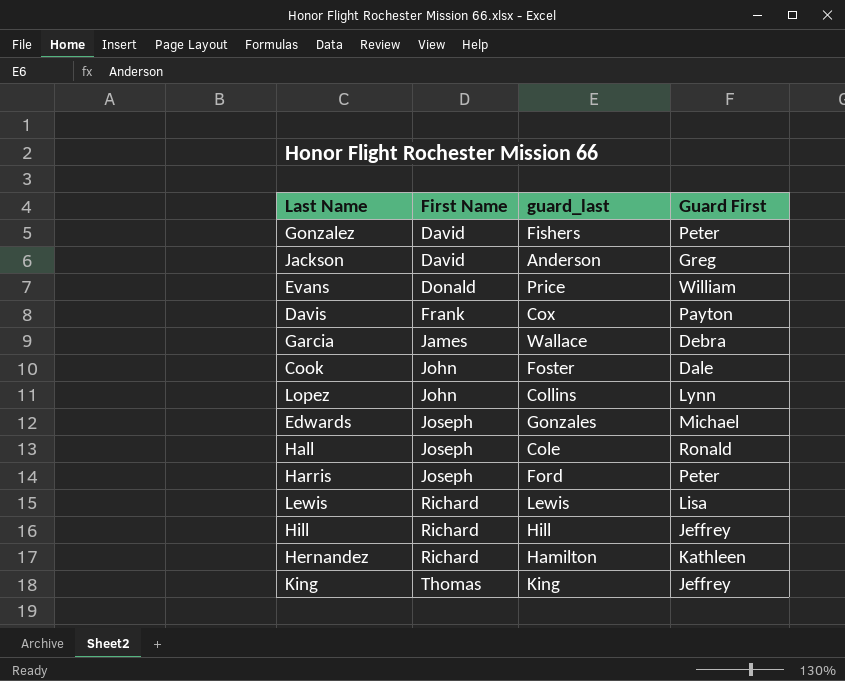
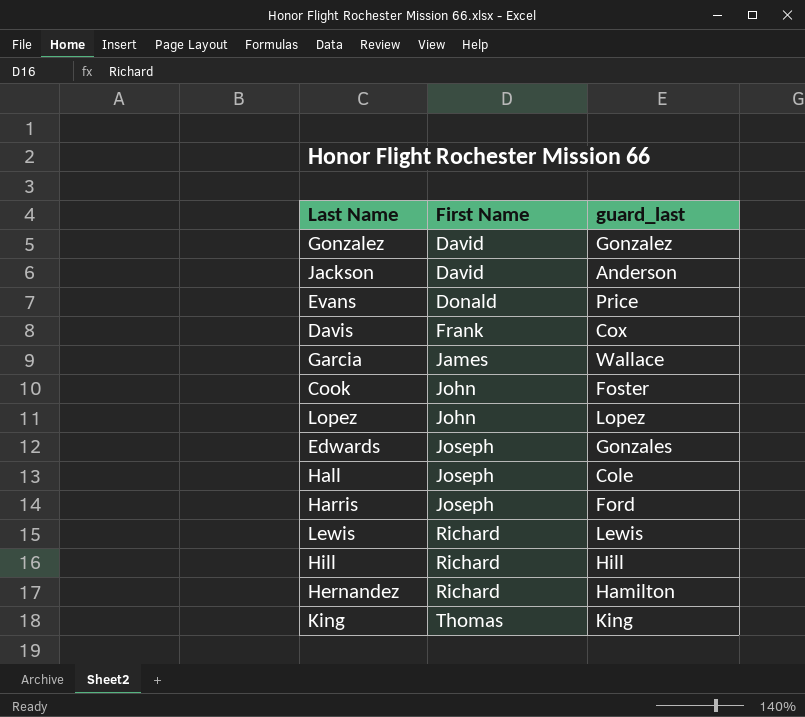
column Guard First | position: 4 -> none
Gonzalez | guard_last: Fishers -> Gonzalez
Lopez | guard_last: Collins -> Lopez

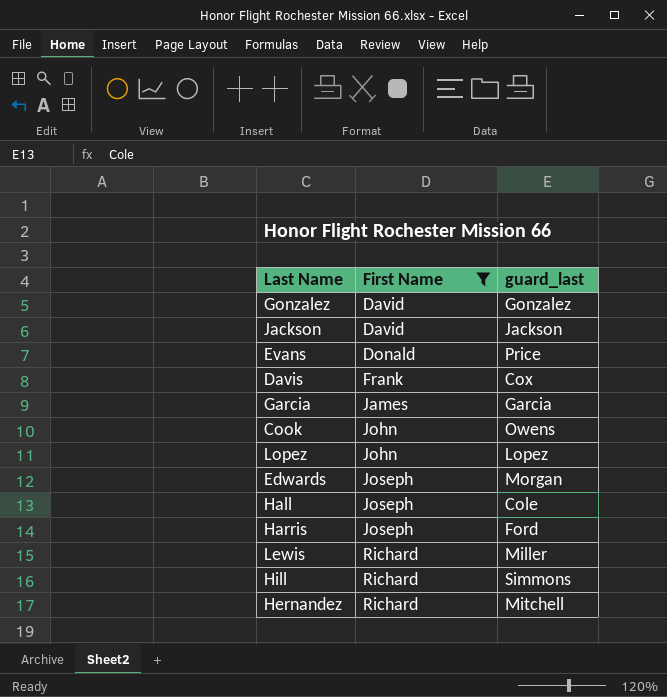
filter: none -> First Name != Thomas
Jackson | guard_last: Anderson -> Jackson
Garcia | guard_last: Wallace -> Garcia
Cook | guard_last: Foster -> Owens
Edwards | guard_last: Gonzales -> Morgan
Lewis | guard_last: Lewis -> Miller
Hill | guard_last: Hill -> Simmons
Hernandez | guard_last: Hamilton -> Mitchell

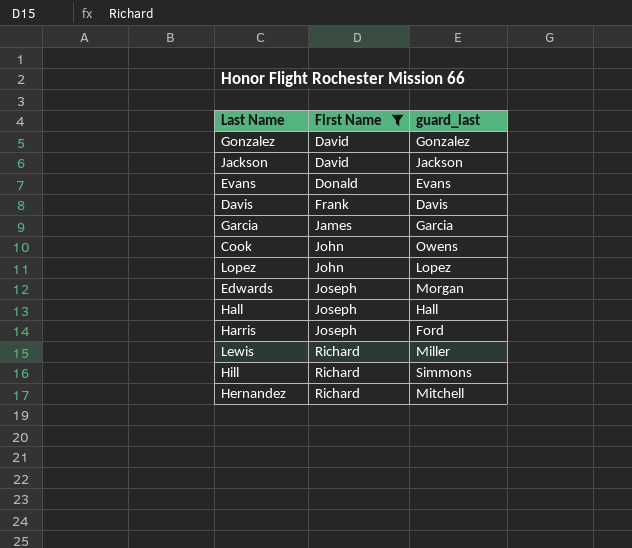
Evans | guard_last: Price -> Evans
Davis | guard_last: Cox -> Davis
Hall | guard_last: Cole -> Hall

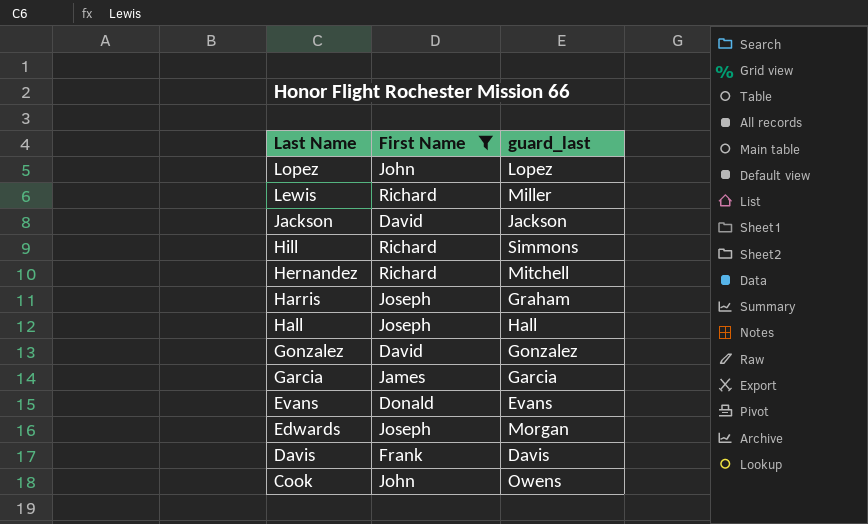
row order: First Name ascending -> Last Name descending
Harris | guard_last: Ford -> Graham

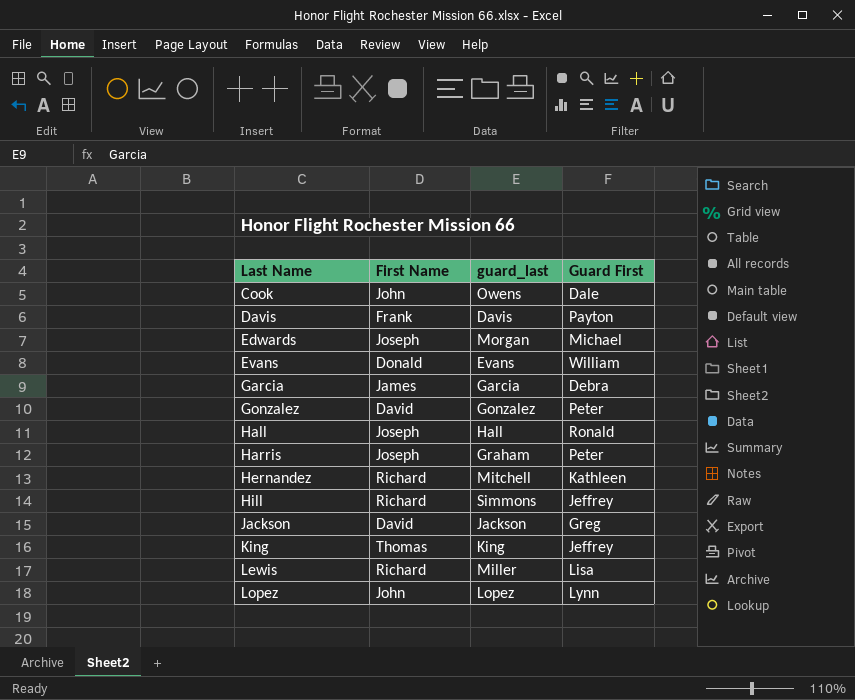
filter: First Name != Thomas -> none
row order: Last Name descending -> Last Name ascending
column Guard First | position: none -> 4

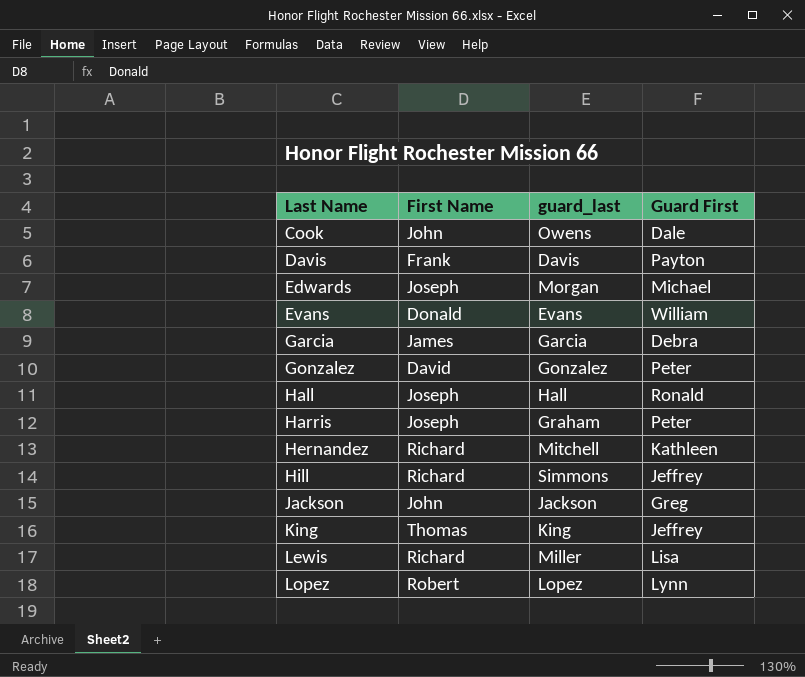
Jackson | First Name: David -> John
Lopez | First Name: John -> Robert

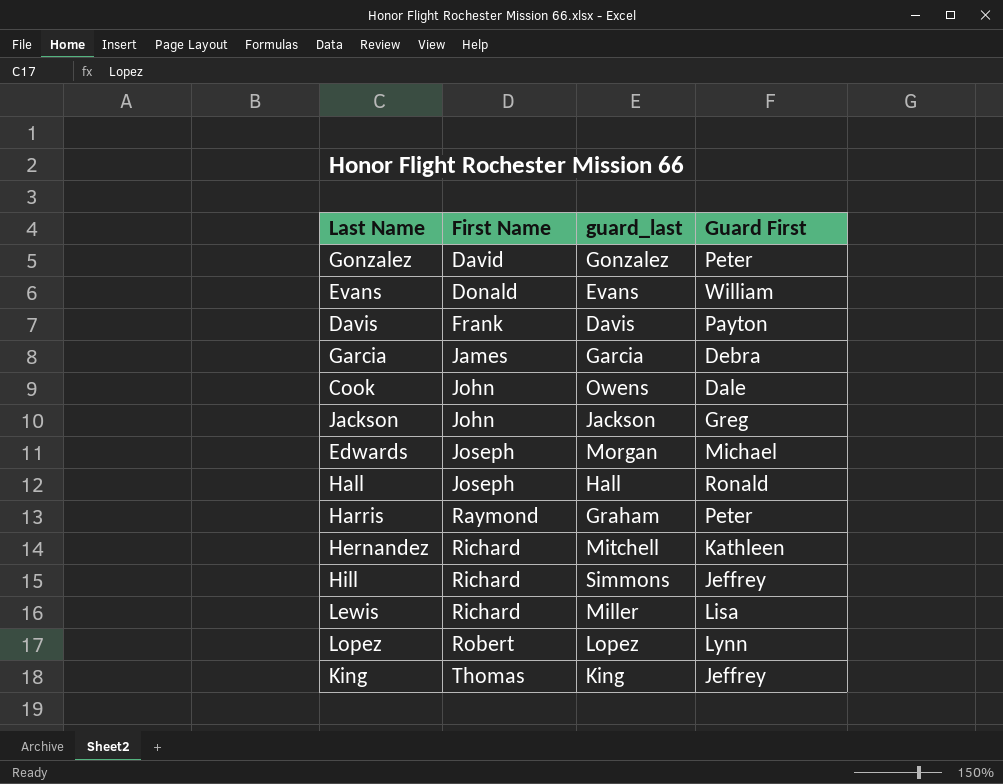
row order: Last Name ascending -> First Name ascending
Harris | First Name: Joseph -> Raymond

